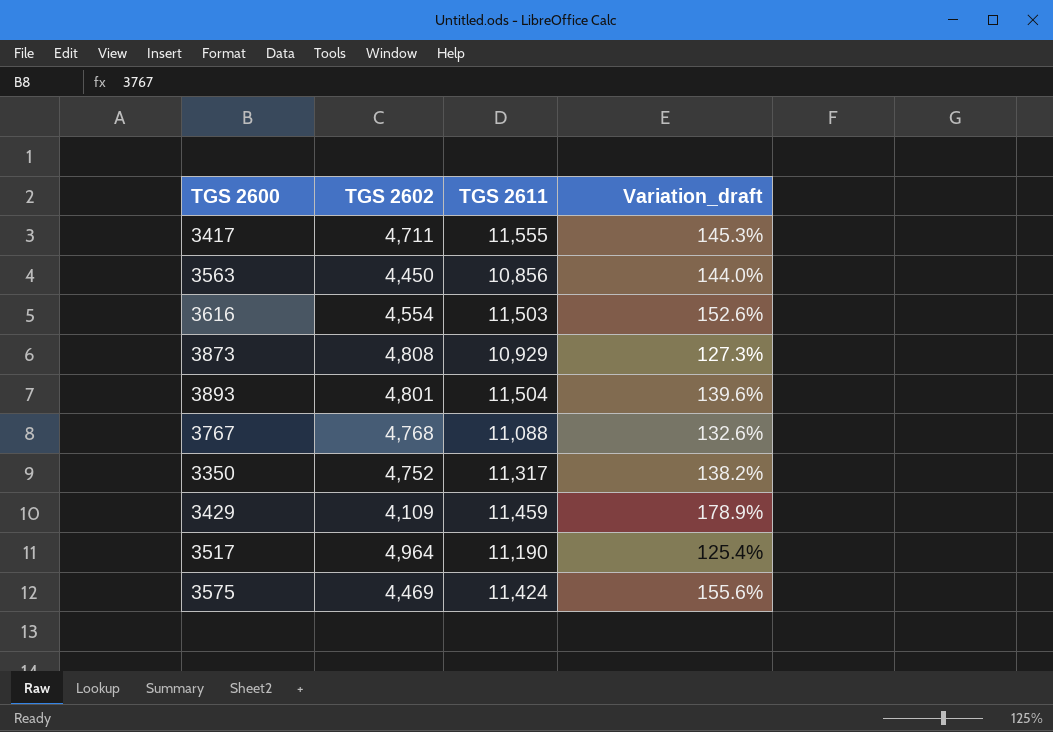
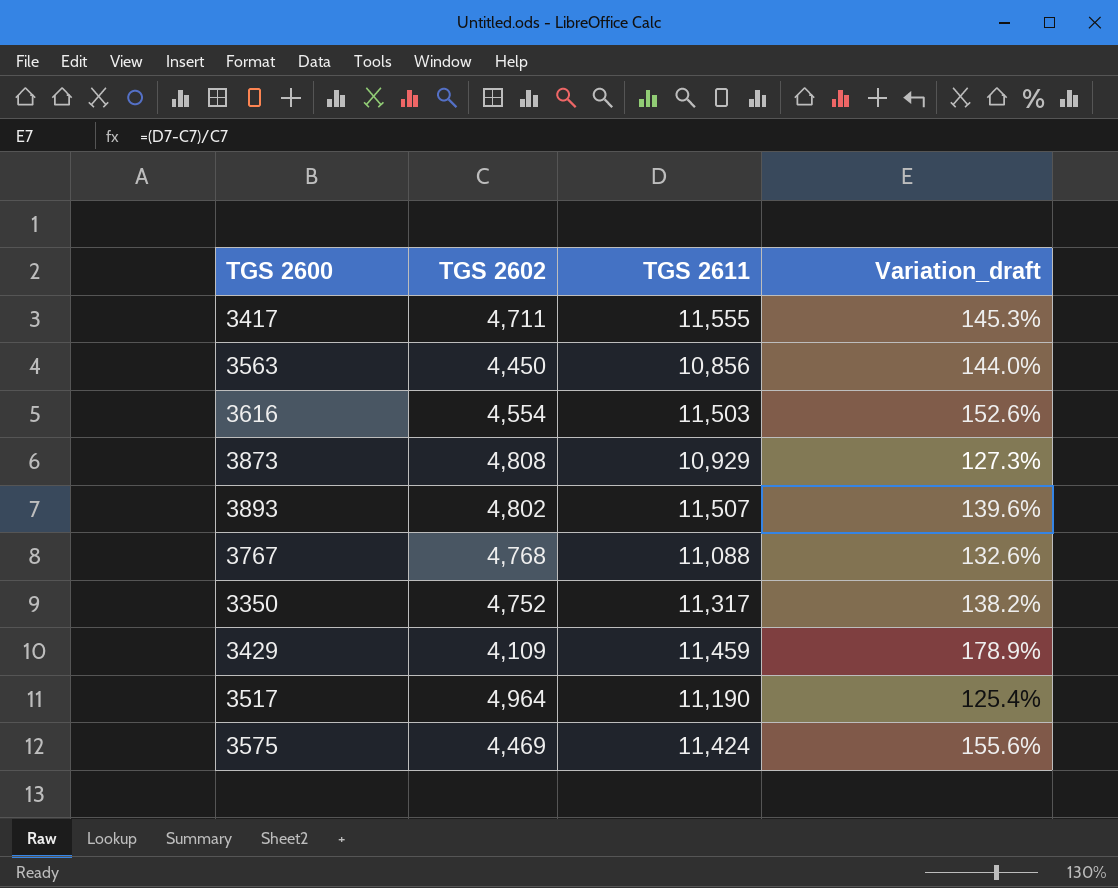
3893 | TGS 2602: 4,801 -> 4,802
3893 | TGS 2611: 11,504 -> 11,507

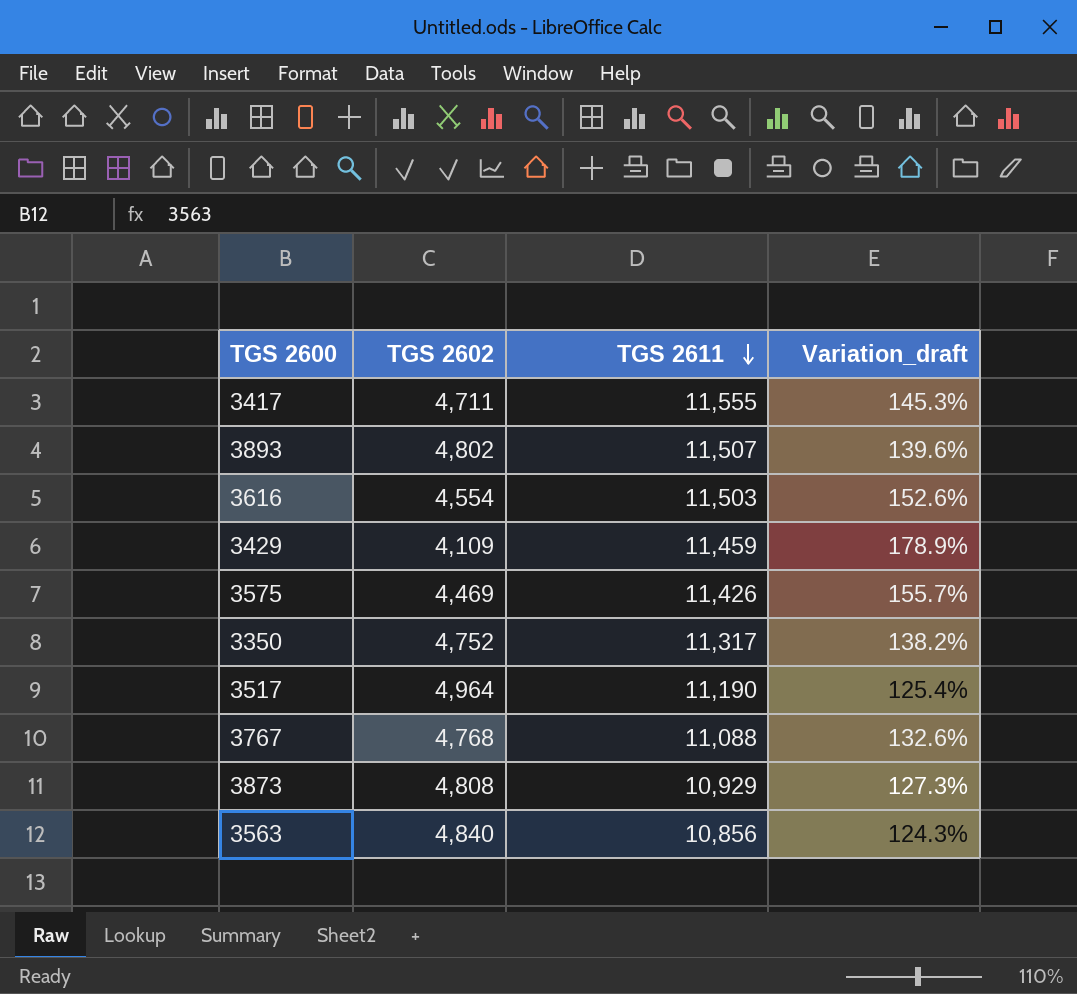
row order: none -> TGS 2611 descending
3575 | TGS 2611: 11,424 -> 11,426
3575 | Variation_draft: 155.6% -> 155.7%
3563 | TGS 2602: 4,450 -> 4,840
3563 | Variation_draft: 144.0% -> 124.3%

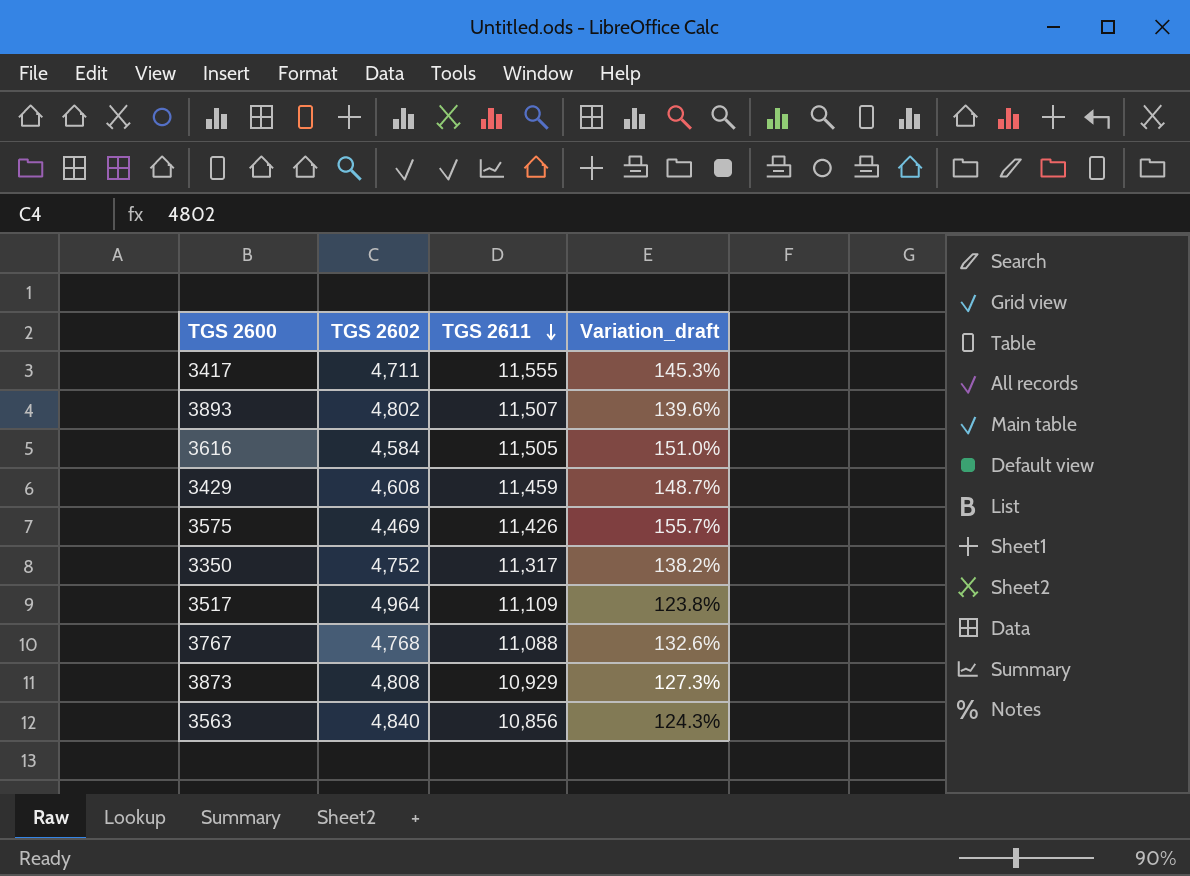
3616 | TGS 2602: 4,554 -> 4,584
3616 | TGS 2611: 11,503 -> 11,505
3616 | Variation_draft: 152.6% -> 151.0%
3429 | TGS 2602: 4,109 -> 4,608
3429 | Variation_draft: 178.9% -> 148.7%
3517 | TGS 2611: 11,190 -> 11,109
3517 | Variation_draft: 125.4% -> 123.8%

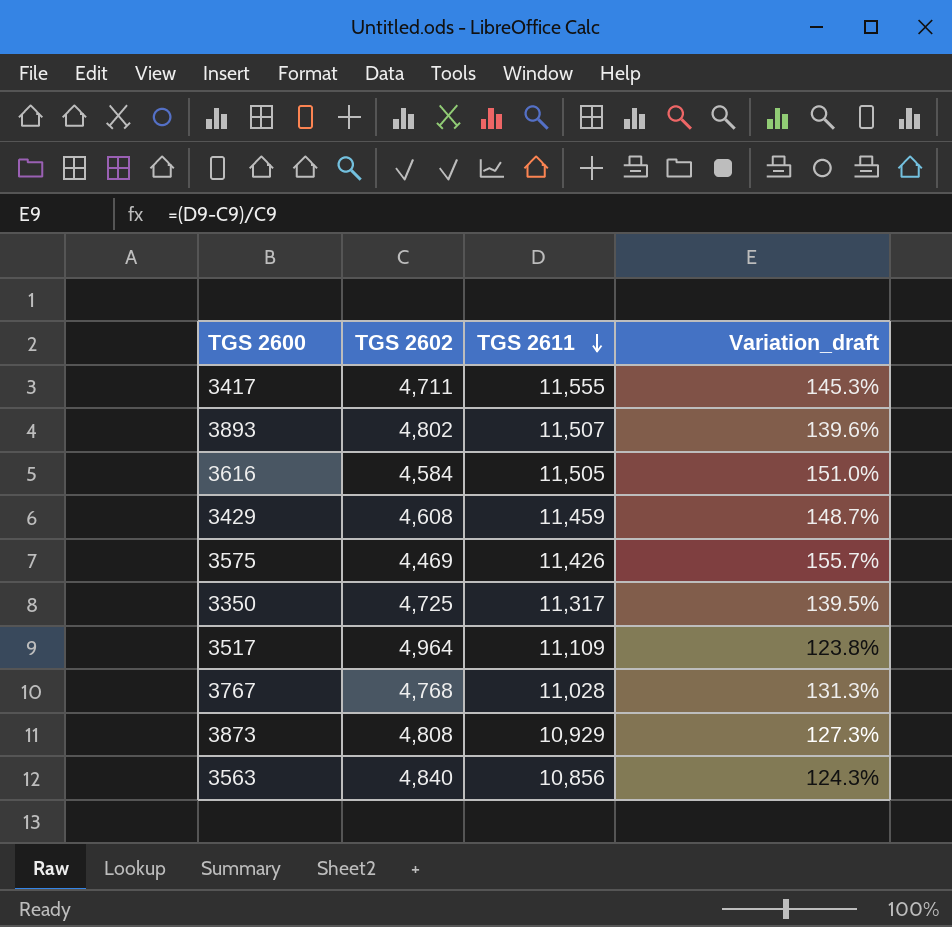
3350 | TGS 2602: 4,752 -> 4,725
3350 | Variation_draft: 138.2% -> 139.5%
3767 | TGS 2611: 11,088 -> 11,028
3767 | Variation_draft: 132.6% -> 131.3%

